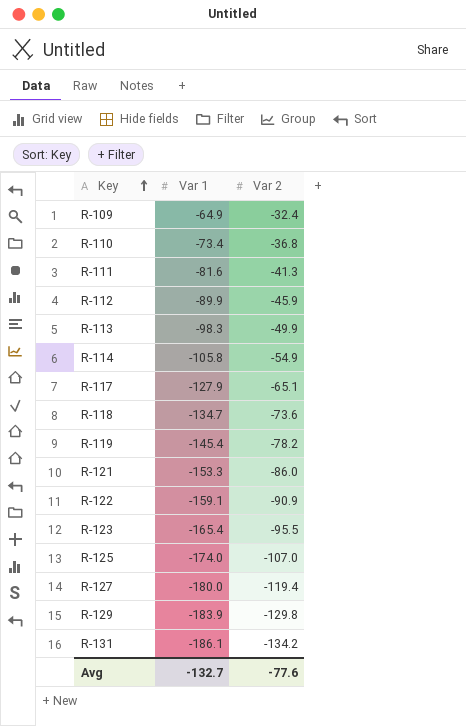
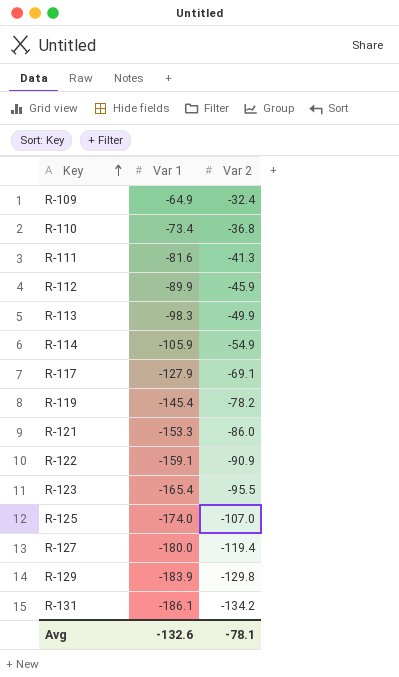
row R-118: -134.7 | -73.6 -> none
R-114 | Var 1: -105.8 -> -105.9
R-117 | Var 2: -65.1 -> -69.1
Avg | Var 1: -132.7 -> -132.6
Avg | Var 2: -77.6 -> -78.1

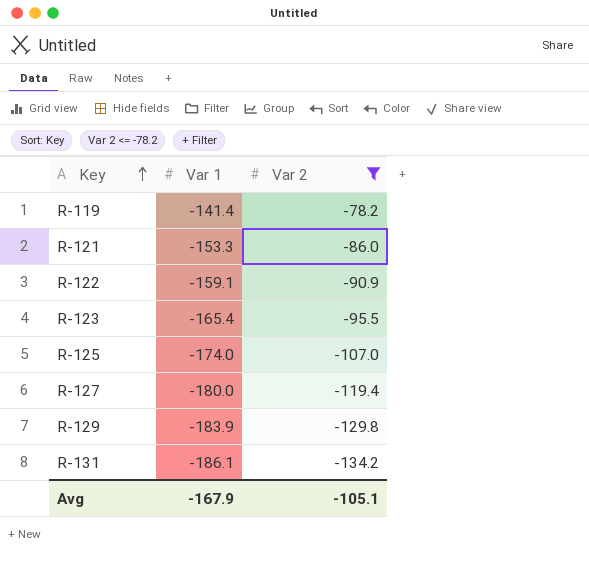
filter: none -> Var 2 <= -78.2
R-119 | Var 1: -145.4 -> -141.4
Avg | Var 1: -132.6 -> -167.9
Avg | Var 2: -78.1 -> -105.1

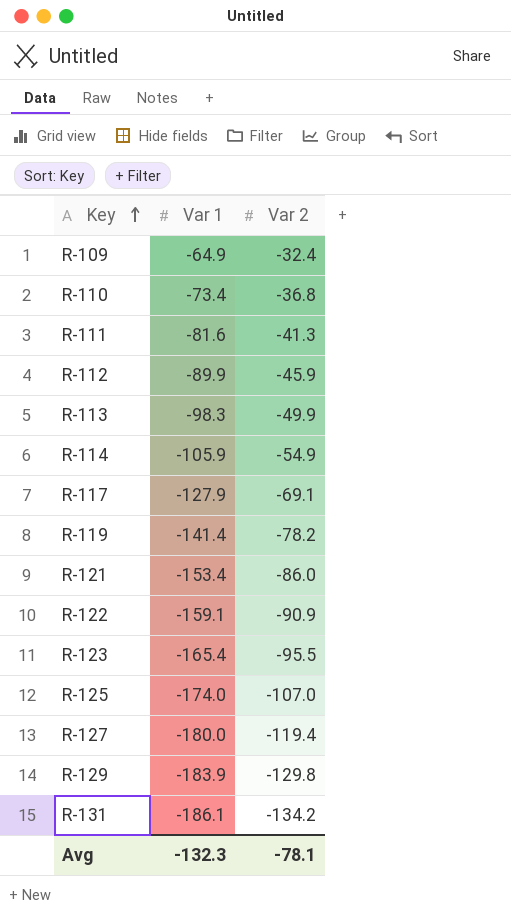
filter: Var 2 <= -78.2 -> none
R-121 | Var 1: -153.3 -> -153.4
Avg | Var 1: -167.9 -> -132.3
Avg | Var 2: -105.1 -> -78.1

